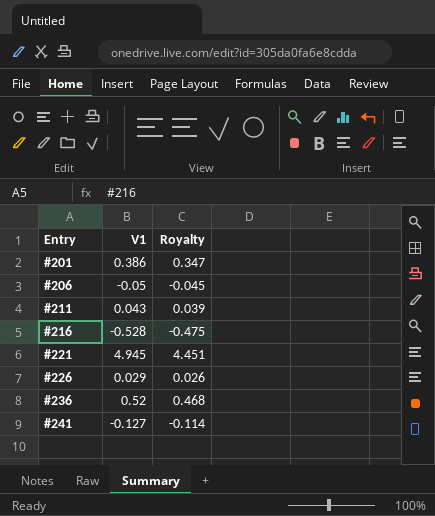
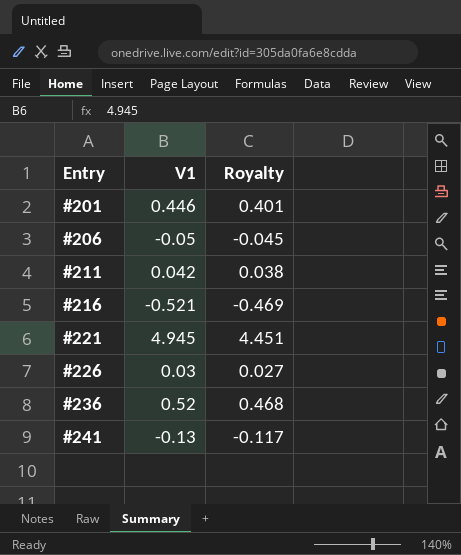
#201 | V1: 0.386 -> 0.446
#201 | Royalty: 0.347 -> 0.401
#211 | V1: 0.043 -> 0.042
#211 | Royalty: 0.039 -> 0.038
#216 | V1: -0.528 -> -0.521
#216 | Royalty: -0.475 -> -0.469
#226 | V1: 0.029 -> 0.03
#226 | Royalty: 0.026 -> 0.027
#241 | V1: -0.127 -> -0.13
#241 | Royalty: -0.114 -> -0.117

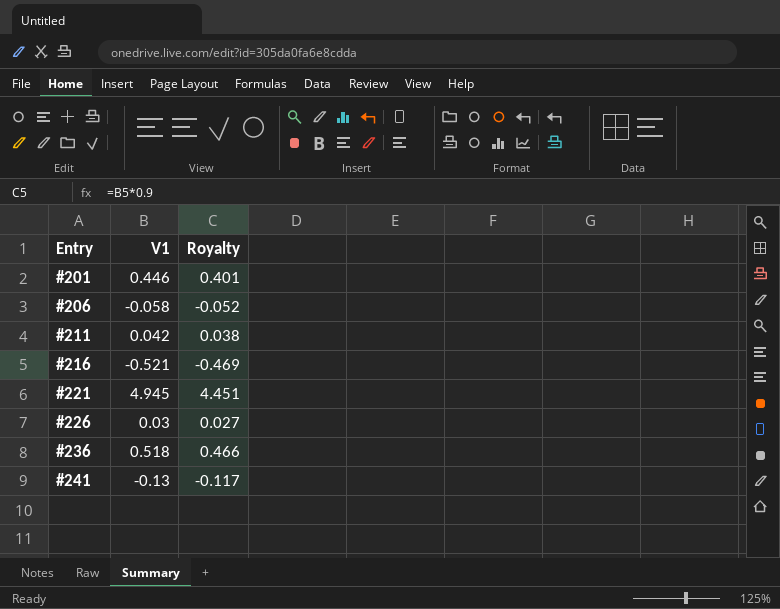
#206 | V1: -0.05 -> -0.058
#206 | Royalty: -0.045 -> -0.052
#236 | V1: 0.52 -> 0.518
#236 | Royalty: 0.468 -> 0.466

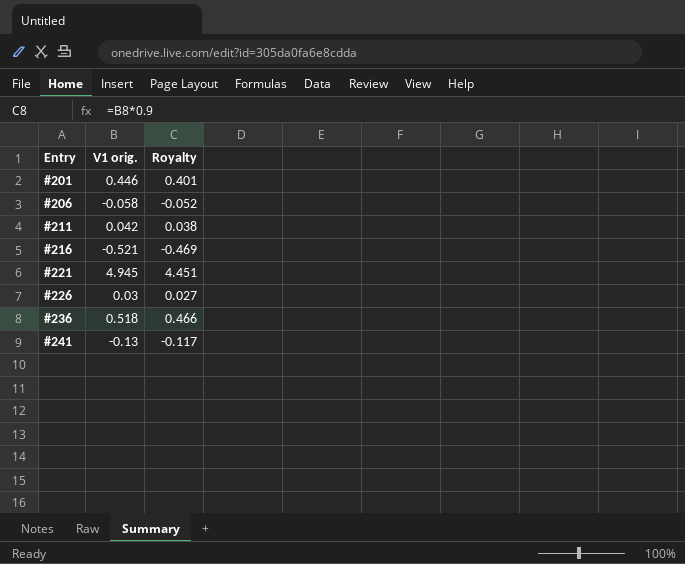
column name: V1 -> V1 orig.

